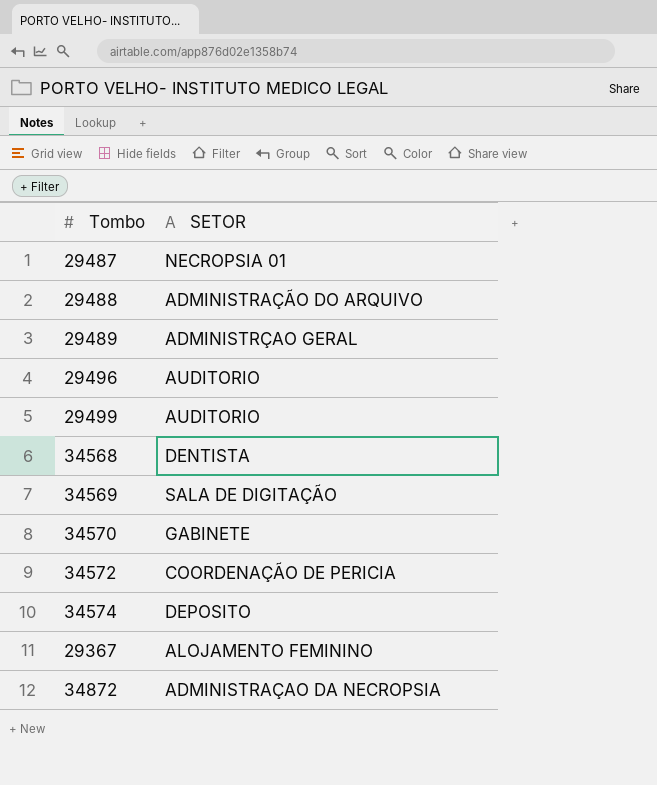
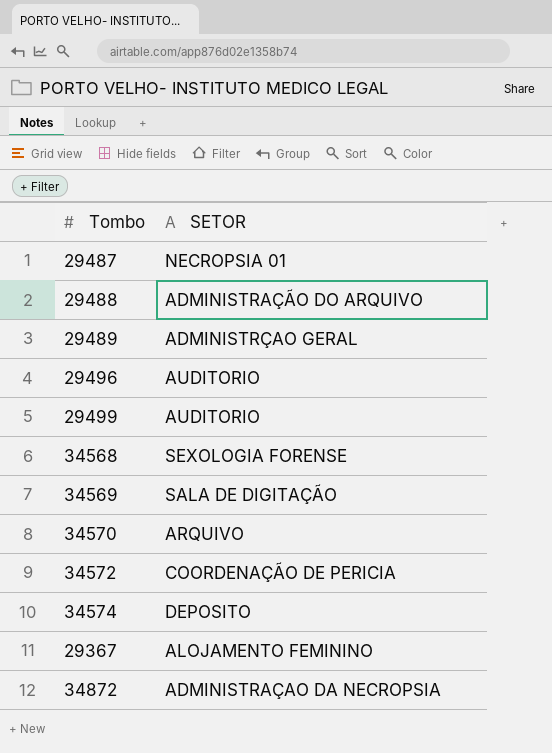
34568 | SETOR: DENTISTA -> SEXOLOGIA FORENSE
34570 | SETOR: GABINETE -> ARQUIVO

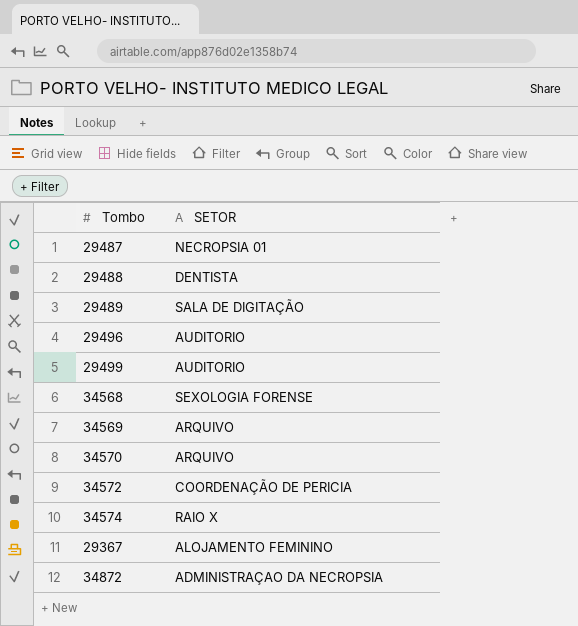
29488 | SETOR: ADMINISTRAÇÃO DO ARQUIVO -> DENTISTA
29489 | SETOR: ADMINISTRÇAO GERAL -> SALA DE DIGITAÇÃO
34569 | SETOR: SALA DE DIGITAÇÃO -> ARQUIVO
34574 | SETOR: DEPOSITO -> RAIO X

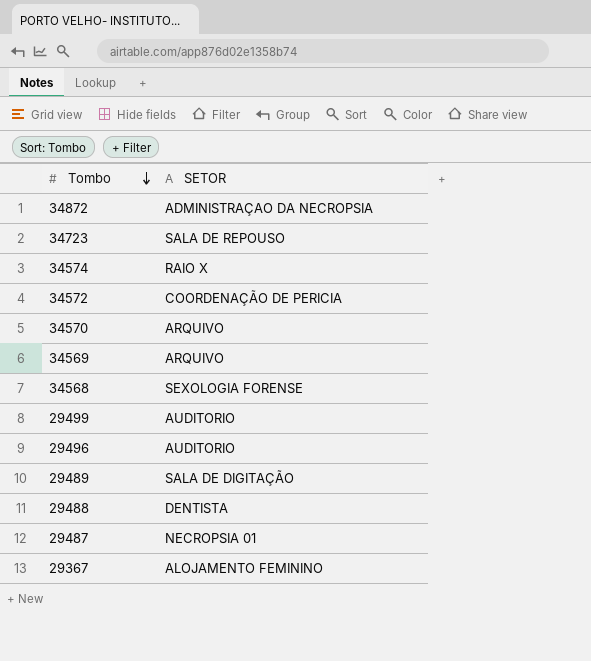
row order: none -> Tombo descending
row 34723: none -> SALA DE REPOUSO

